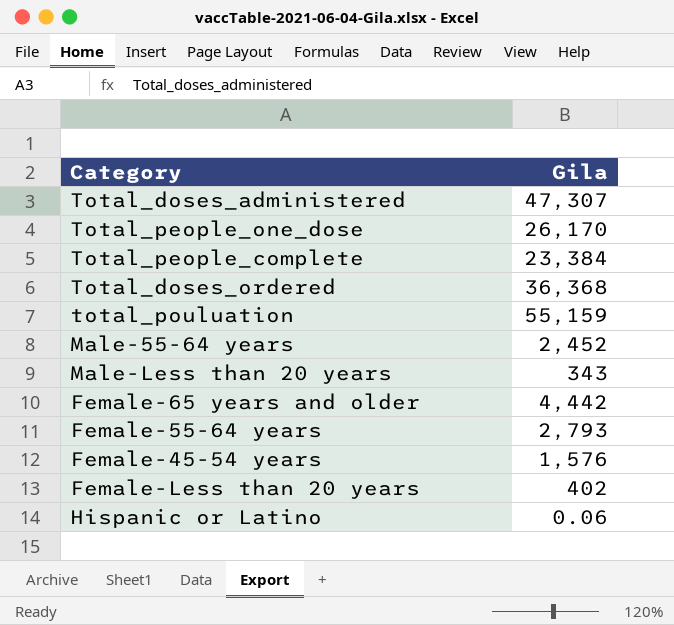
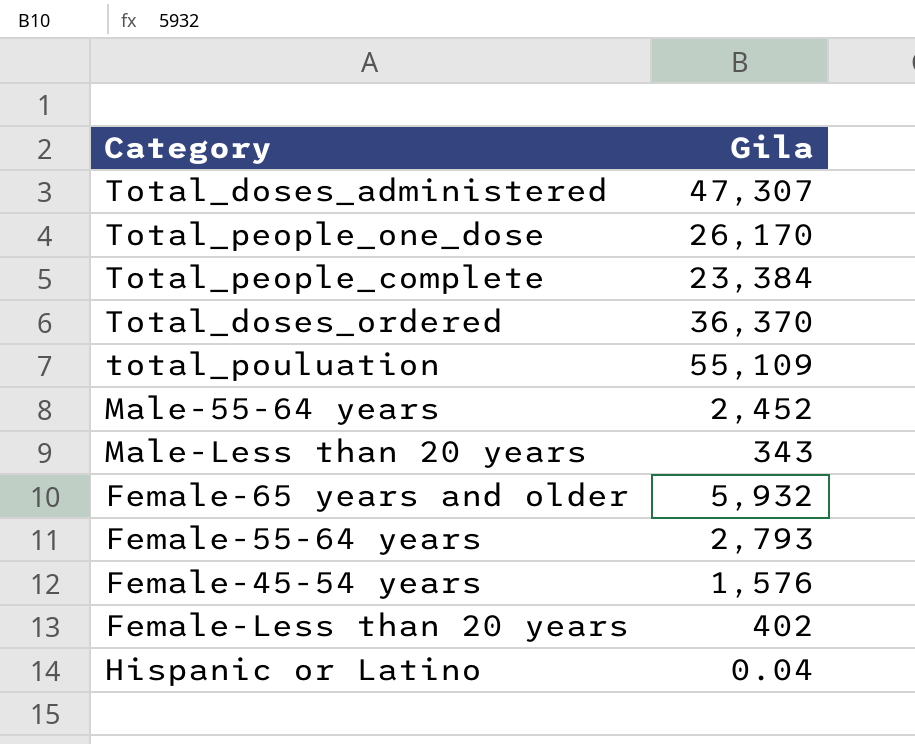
Total_doses_ordered | Gila: 36,368 -> 36,370
total_pouluation | Gila: 55,159 -> 55,109
Female-65 years and older | Gila: 4,442 -> 5,932
Hispanic or Latino | Gila: 0.06 -> 0.04

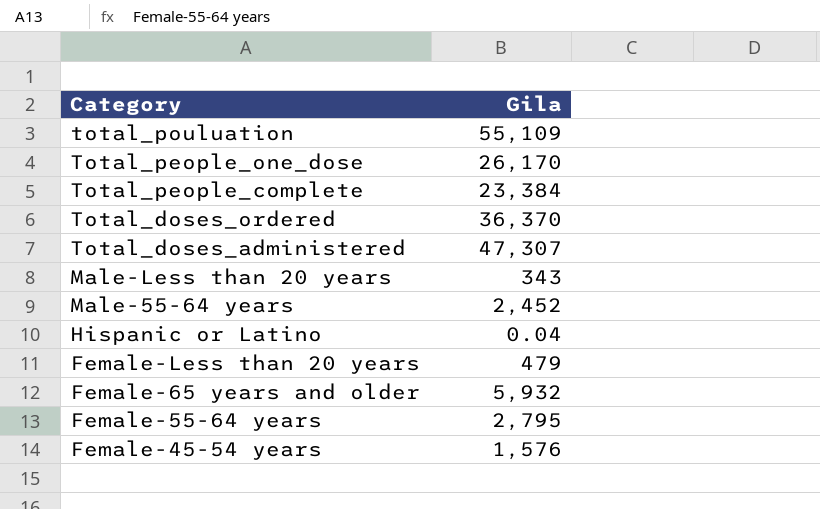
row order: none -> Category descending
Female-Less than 20 years | Gila: 402 -> 479
Female-55-64 years | Gila: 2,793 -> 2,795

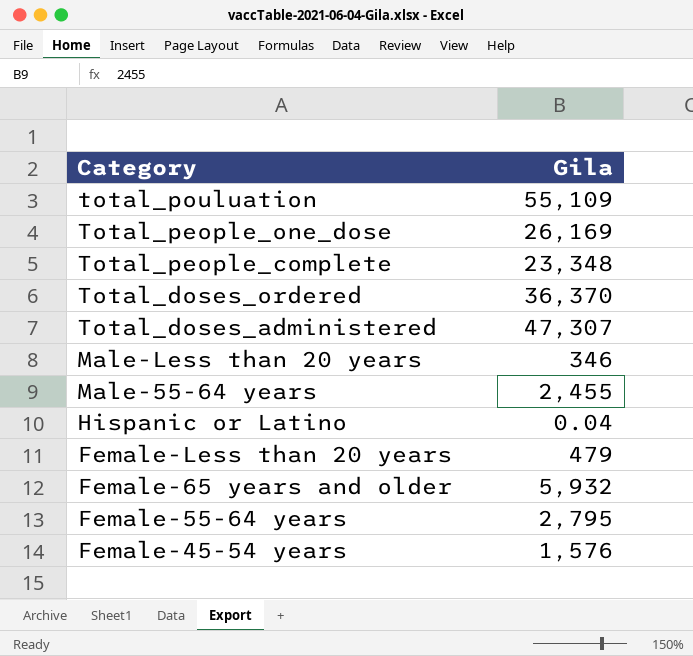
Total_people_one_dose | Gila: 26,170 -> 26,169
Total_people_complete | Gila: 23,384 -> 23,348
Male-Less than 20 years | Gila: 343 -> 346
Male-55-64 years | Gila: 2,452 -> 2,455

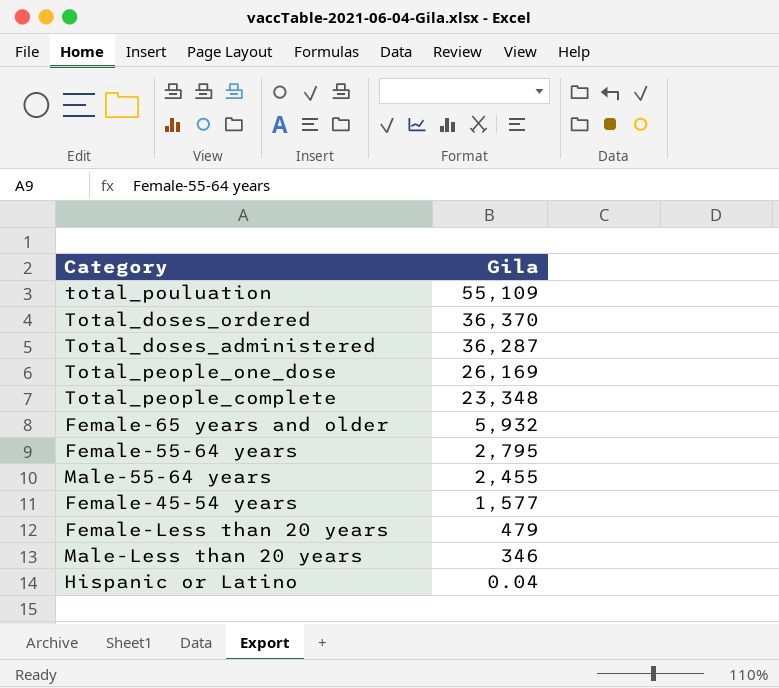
row order: Category descending -> Gila descending
Total_doses_administered | Gila: 47,307 -> 36,287
Female-45-54 years | Gila: 1,576 -> 1,577

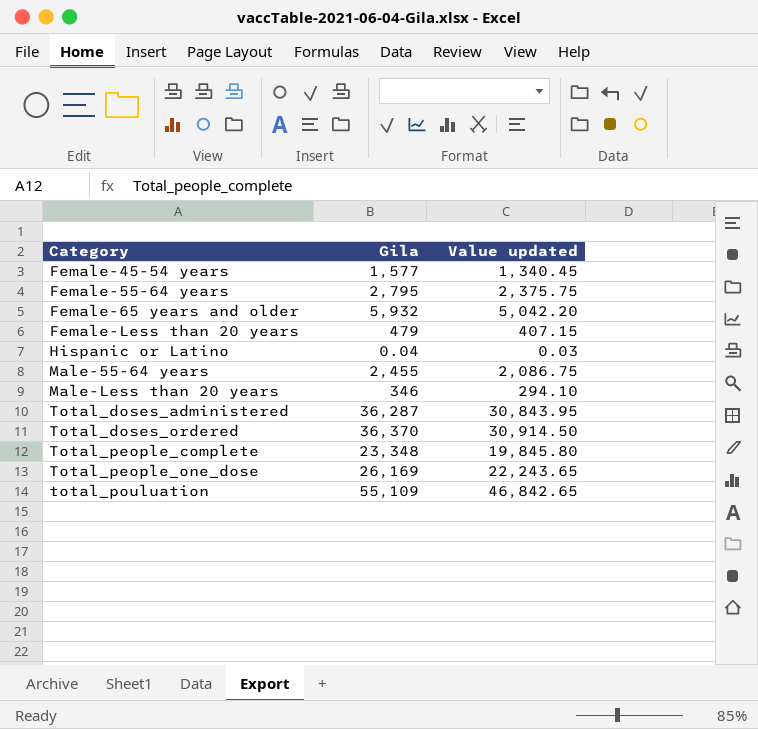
row order: Gila descending -> Category ascending
column Value updated | formula: none -> [Gila] * 0.85

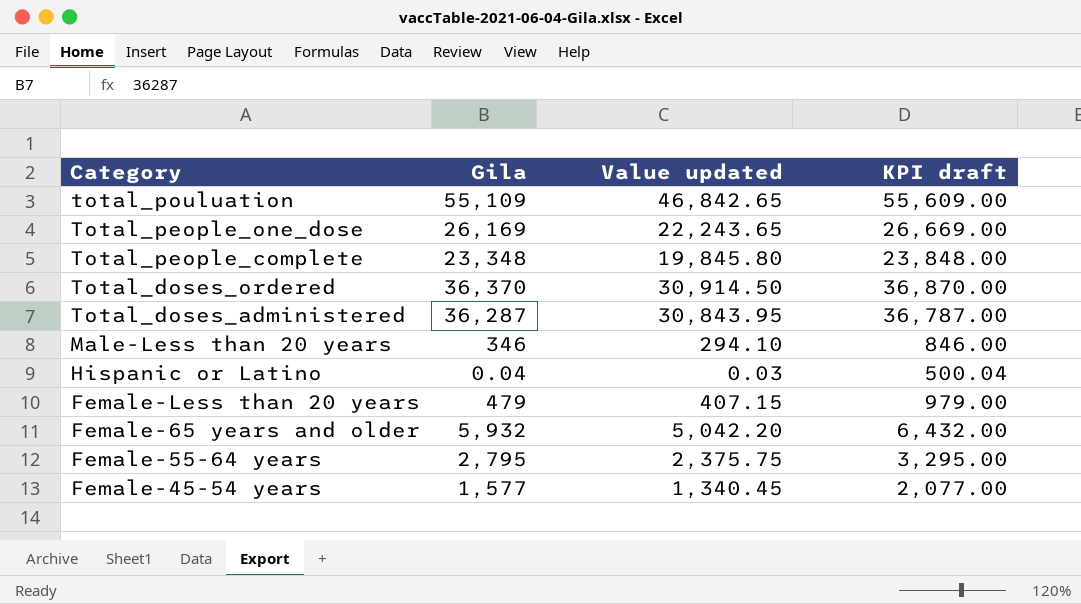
row order: Category ascending -> Category descending
column KPI draft | formula: none -> [Gila] + 500
row Male-55-64 years: 2,455 | 2,086.75 -> none

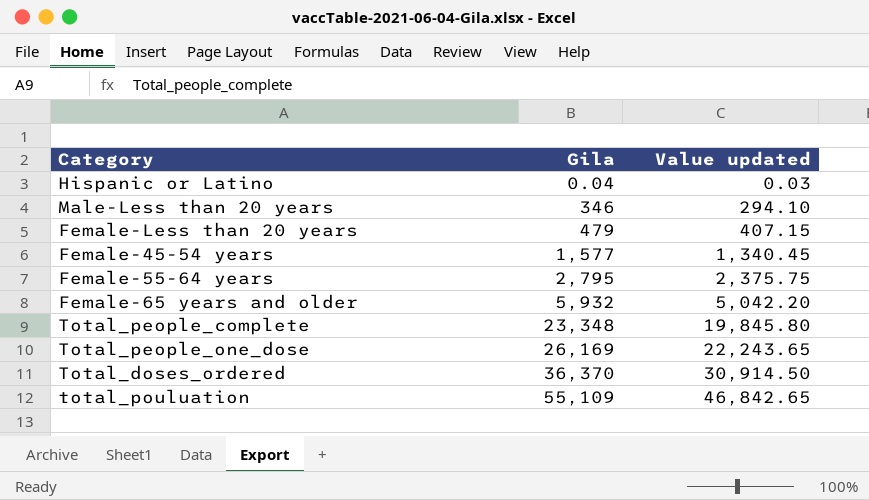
row order: Category descending -> Gila ascending
column KPI draft | formula: [Gila] + 500 -> none
row Total_doses_administered: 36,287 | 30,843.95 | 36,787.00 -> none

